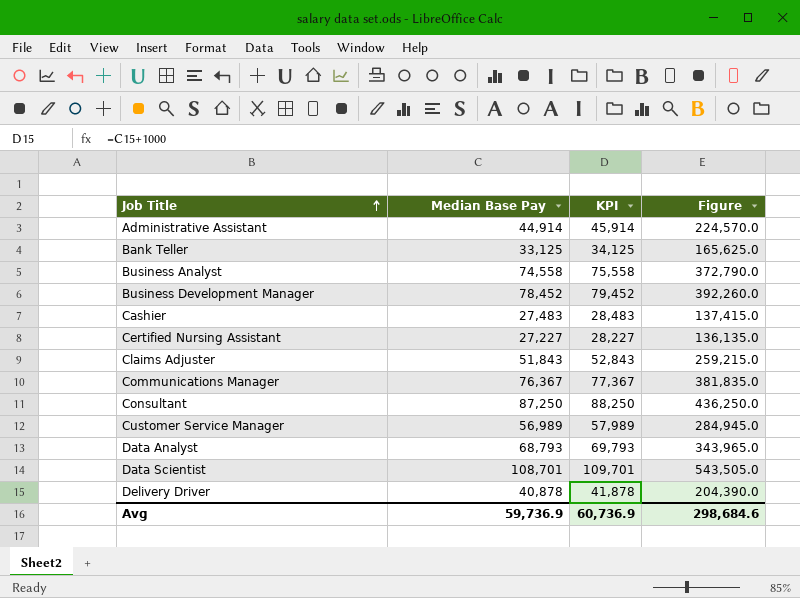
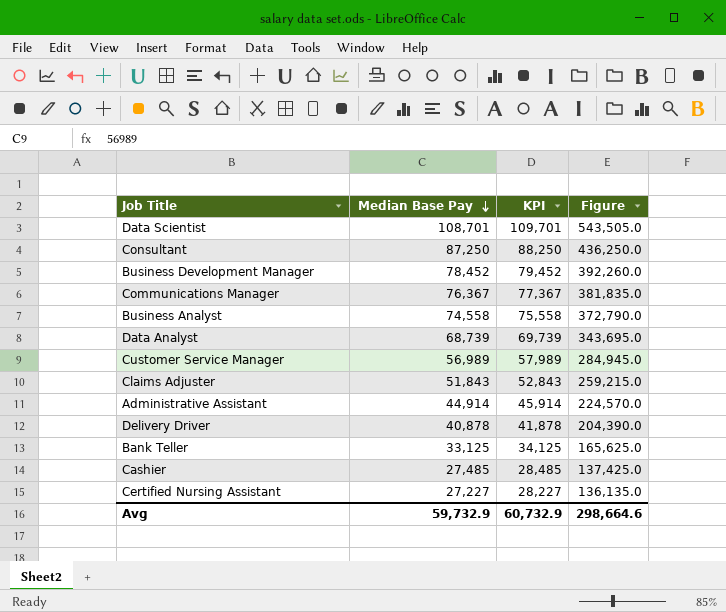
row order: Job Title ascending -> Median Base Pay descending
Data Analyst | Median Base Pay: 68,793 -> 68,739
Data Analyst | KPI: 69,793 -> 69,739
Data Analyst | Figure: 343,965.0 -> 343,695.0
Cashier | Median Base Pay: 27,483 -> 27,485
Cashier | KPI: 28,483 -> 28,485
Cashier | Figure: 137,415.0 -> 137,425.0
Avg | Median Base Pay: 59,736.9 -> 59,732.9
Avg | KPI: 60,736.9 -> 60,732.9
Avg | Figure: 298,684.6 -> 298,664.6

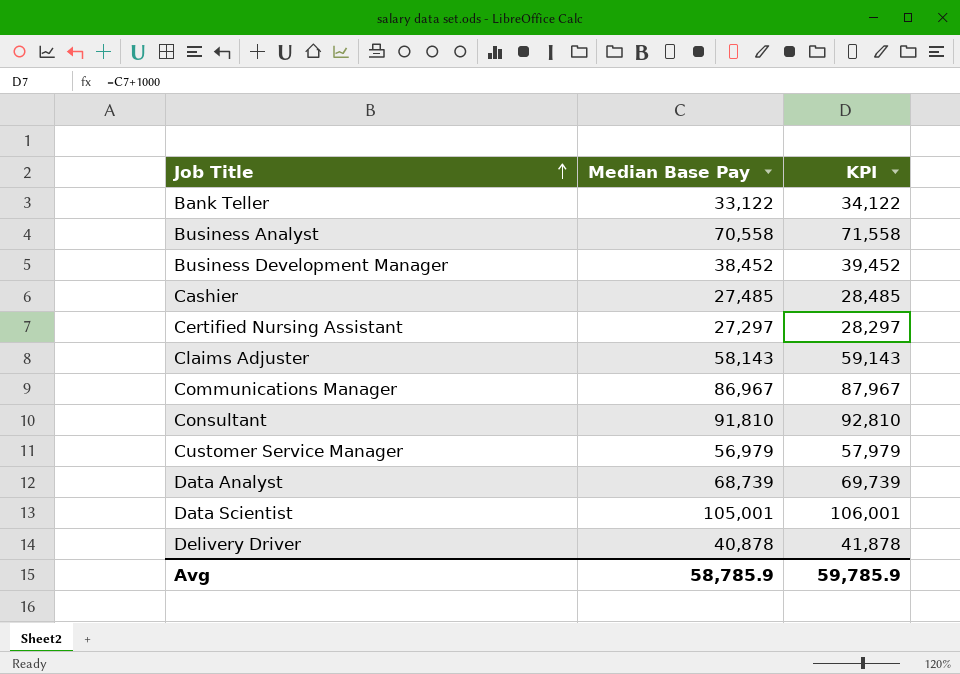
row order: Median Base Pay descending -> Job Title ascending
column Figure | formula: [Median Base Pay] * 5 -> none
row Administrative Assistant: 44,914 | 45,914 | 224,570.0 -> none
Bank Teller | Median Base Pay: 33,125 -> 33,122
Bank Teller | KPI: 34,125 -> 34,122
Business Analyst | Median Base Pay: 74,558 -> 70,558
Business Analyst | KPI: 75,558 -> 71,558
Business Development Manager | Median Base Pay: 78,452 -> 38,452
Business Development Manager | KPI: 79,452 -> 39,452
Certified Nursing Assistant | Median Base Pay: 27,227 -> 27,297
Certified Nursing Assistant | KPI: 28,227 -> 28,297
Claims Adjuster | Median Base Pay: 51,843 -> 58,143
Claims Adjuster | KPI: 52,843 -> 59,143
Communications Manager | Median Base Pay: 76,367 -> 86,967
Communications Manager | KPI: 77,367 -> 87,967
Consultant | Median Base Pay: 87,250 -> 91,810
Consultant | KPI: 88,250 -> 92,810
Customer Service Manager | Median Base Pay: 56,989 -> 56,979
Customer Service Manager | KPI: 57,989 -> 57,979
Data Scientist | Median Base Pay: 108,701 -> 105,001
Data Scientist | KPI: 109,701 -> 106,001
Avg | Median Base Pay: 59,732.9 -> 58,785.9
Avg | KPI: 60,732.9 -> 59,785.9

